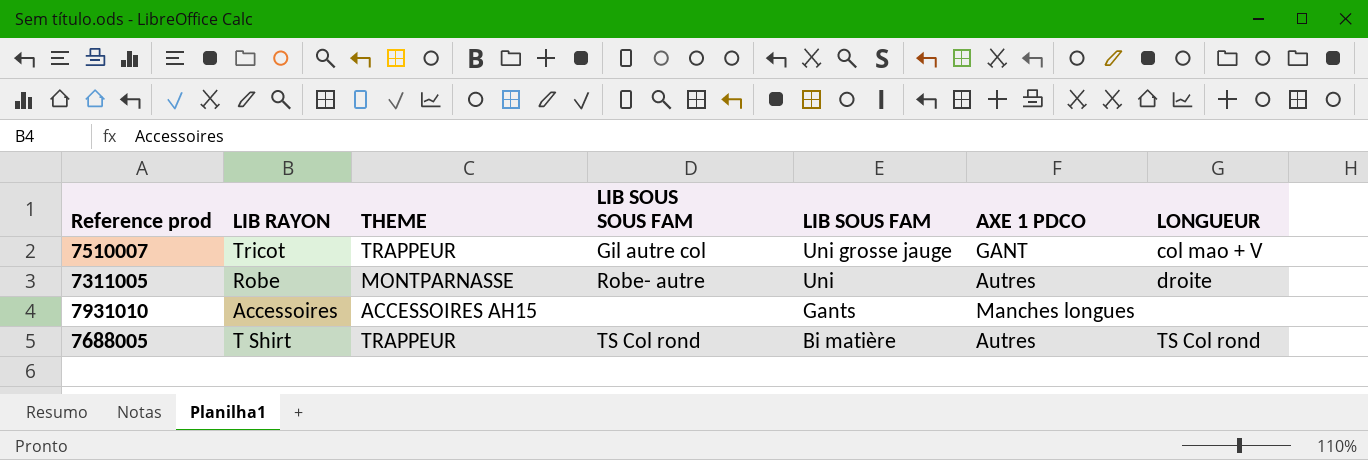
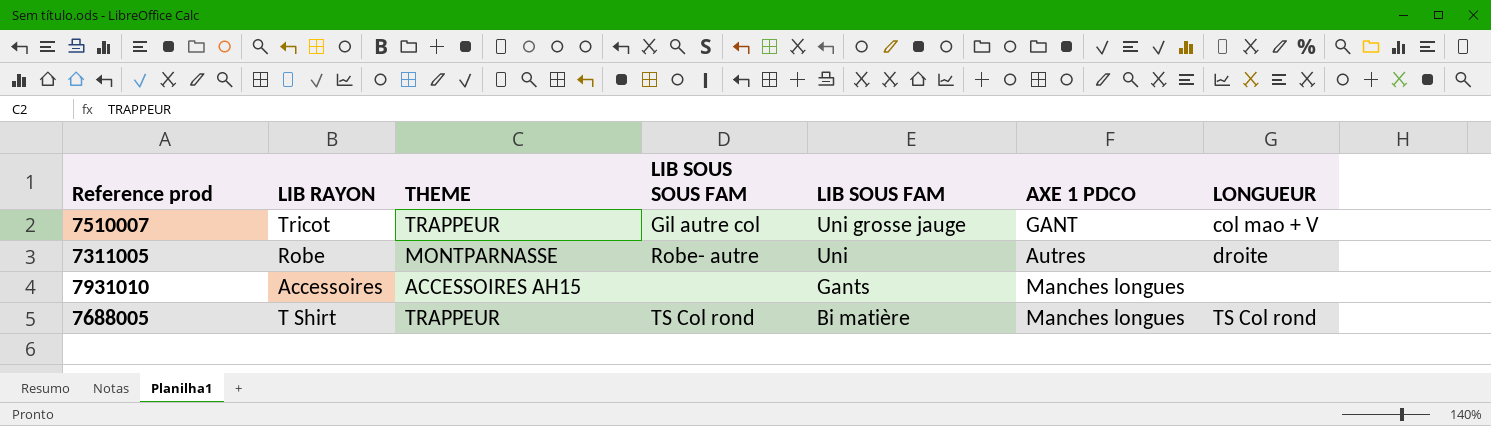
7688005 | AXE 1 PDCO: Autres -> Manches longues

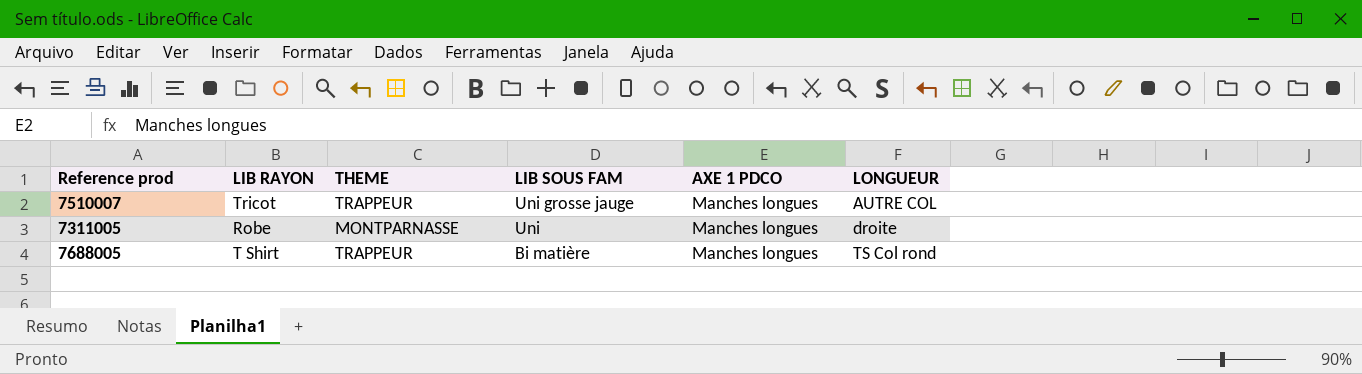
column LIB SOUS SOUS FAM | position: 4 -> none
row 7931010: Accessoires | ACCESSOIRES AH15 | none | Gants | Manches longues | none -> none
7510007 | AXE 1 PDCO: GANT -> Manches longues
7510007 | LONGUEUR: col mao + V -> AUTRE COL
7311005 | AXE 1 PDCO: Autres -> Manches longues

